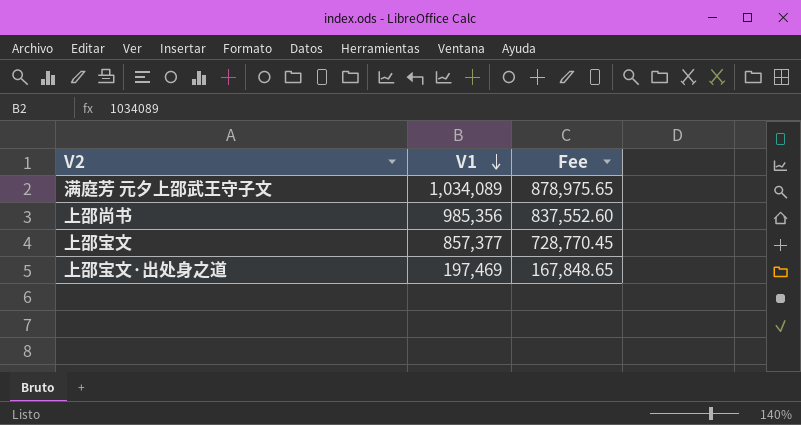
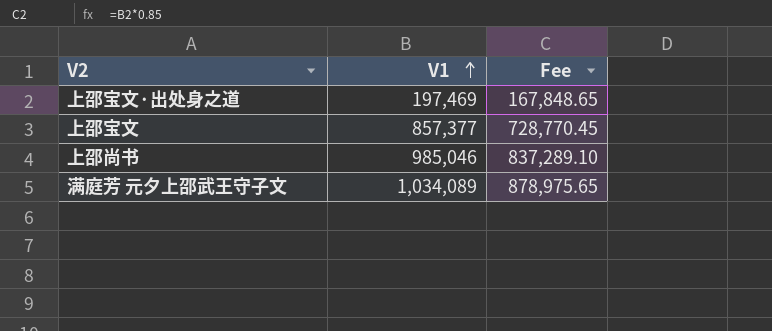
row order: V1 descending -> V1 ascending
上邵尚书 | V1: 985,356 -> 985,046
上邵尚书 | Fee: 837,552.60 -> 837,289.10

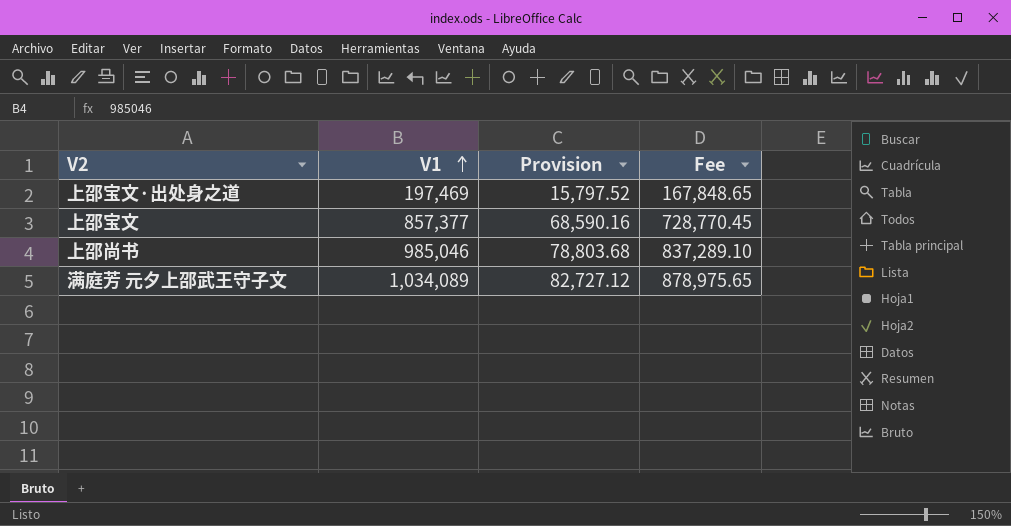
column Provision | formula: none -> [V1] * 0.08

